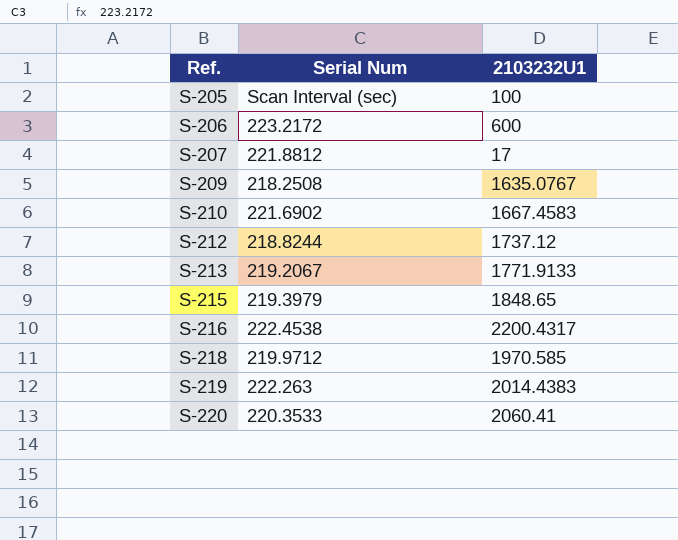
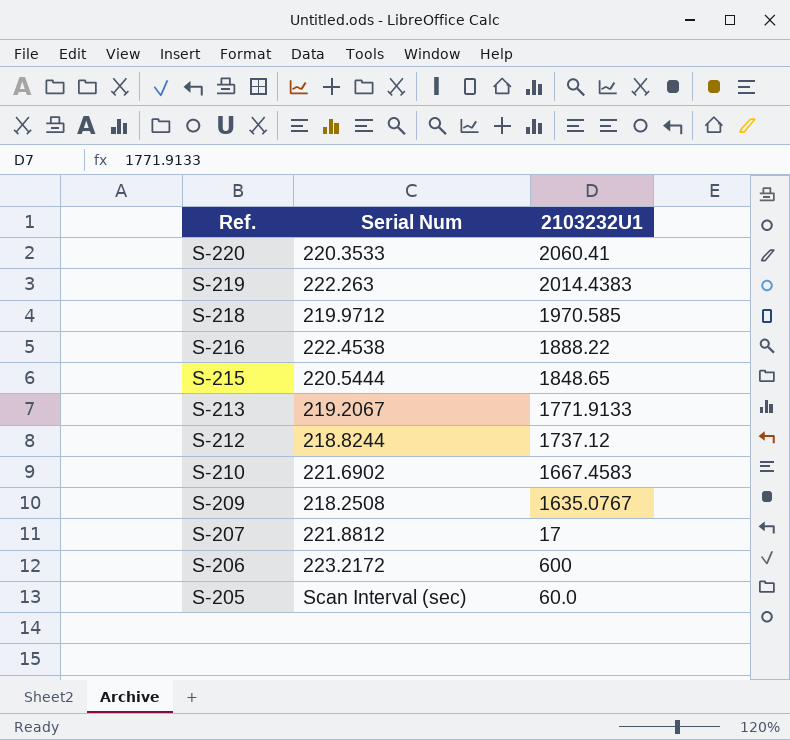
row order: Ref. ascending -> Ref. descending
S-216 | 2103232U1: 2200.4317 -> 1888.22
S-215 | Serial Num: 219.3979 -> 220.5444
S-205 | 2103232U1: 100 -> 60.0

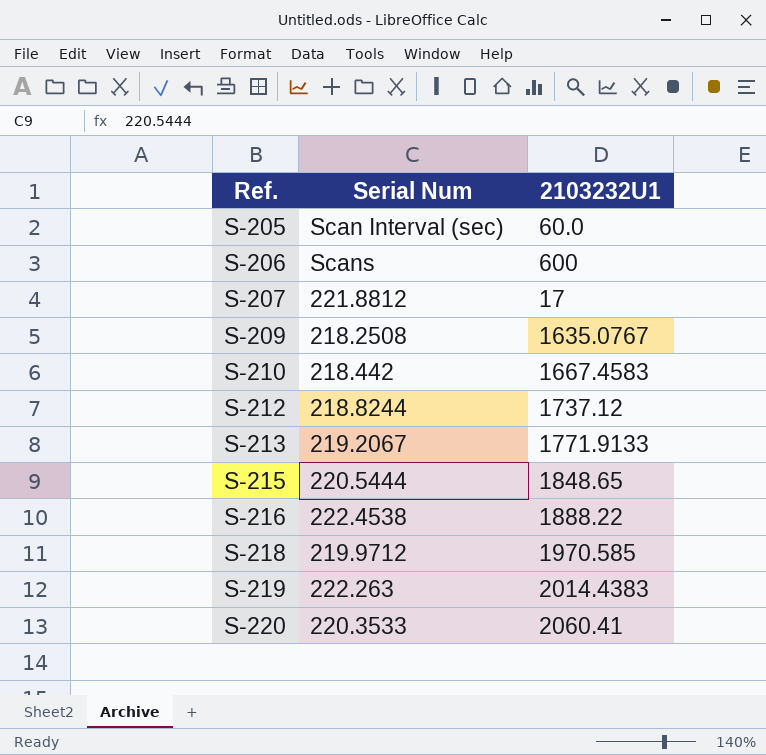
row order: Ref. descending -> Ref. ascending
S-206 | Serial Num: 223.2172 -> Scans
S-210 | Serial Num: 221.6902 -> 218.442

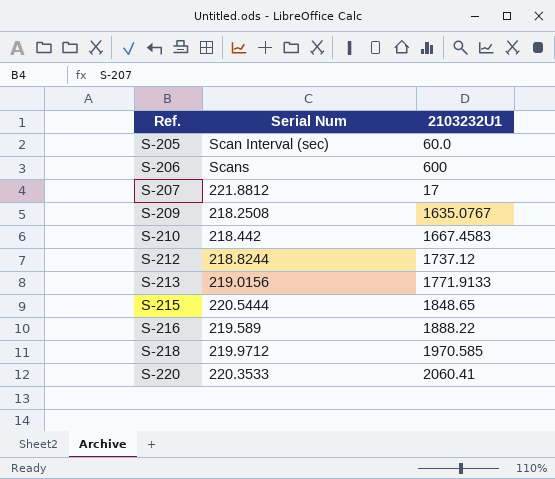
row S-219: 222.263 | 2014.4383 -> none
S-213 | Serial Num: 219.2067 -> 219.0156
S-216 | Serial Num: 222.4538 -> 219.589

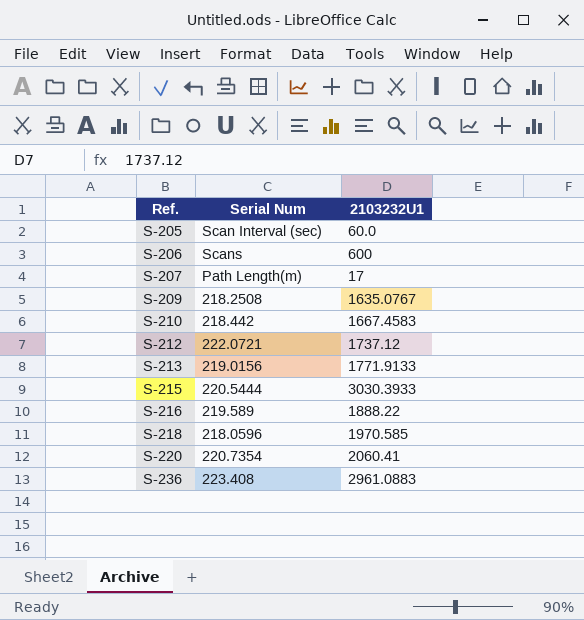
S-207 | Serial Num: 221.8812 -> Path Length(m)
S-212 | Serial Num: 218.8244 -> 222.0721
S-215 | 2103232U1: 1848.65 -> 3030.3933
S-218 | Serial Num: 219.9712 -> 218.0596
S-220 | Serial Num: 220.3533 -> 220.7354
row S-236: none -> 223.408 | 2961.0883

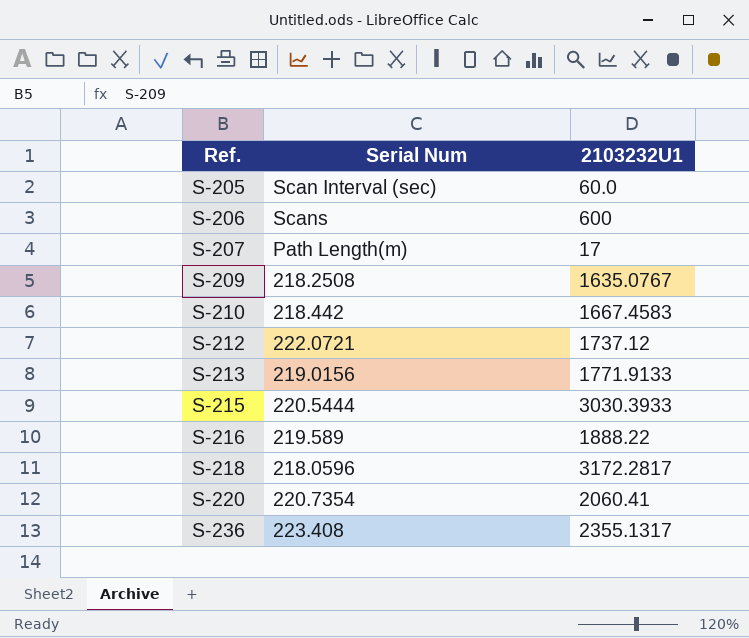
S-218 | 2103232U1: 1970.585 -> 3172.2817
S-236 | 2103232U1: 2961.0883 -> 2355.1317

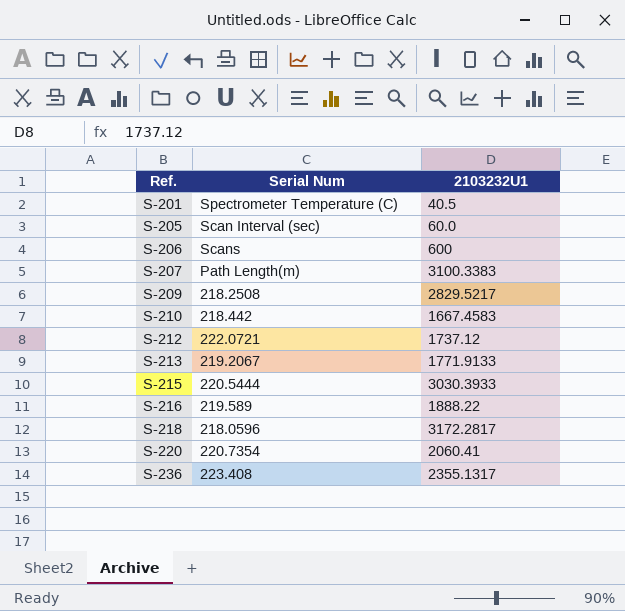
row S-201: none -> Spectrometer Temperature (C) | 40.5
S-207 | 2103232U1: 17 -> 3100.3383
S-209 | 2103232U1: 1635.0767 -> 2829.5217
S-213 | Serial Num: 219.0156 -> 219.2067

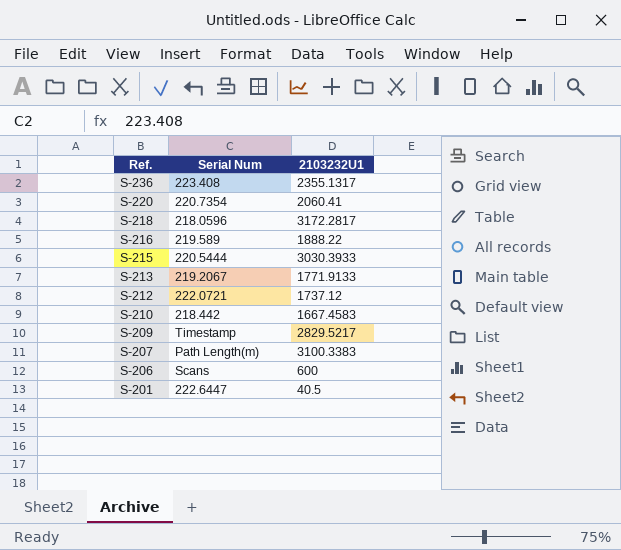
row order: Ref. ascending -> Ref. descending
row S-205: Scan Interval (sec) | 60.0 -> none
S-209 | Serial Num: 218.2508 -> Timestamp
S-201 | Serial Num: Spectrometer Temperature (C) -> 222.6447

